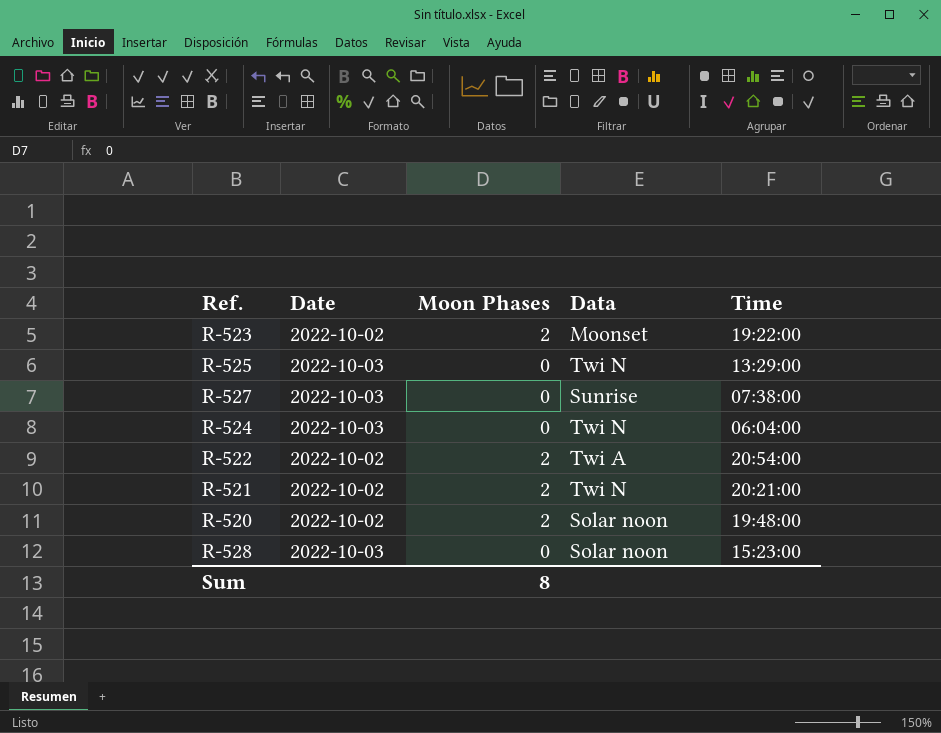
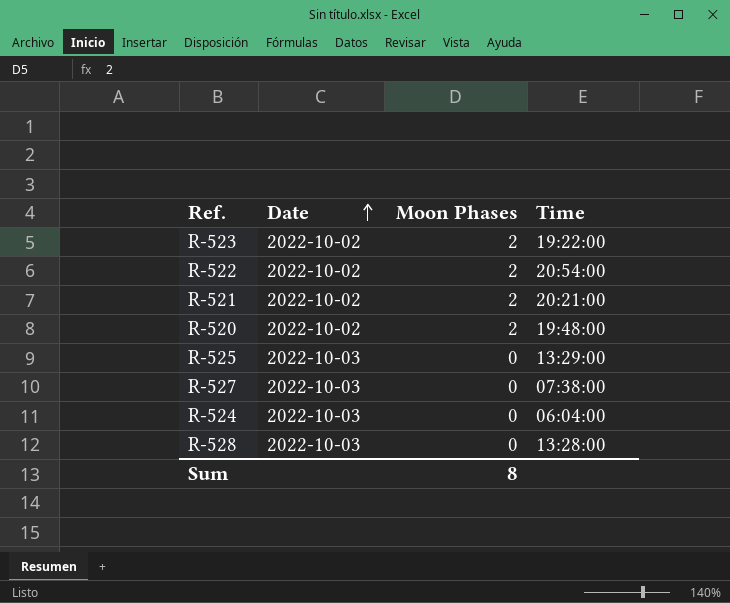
row order: none -> Date ascending
column Data | position: 4 -> none
R-528 | Time: 15:23:00 -> 13:28:00

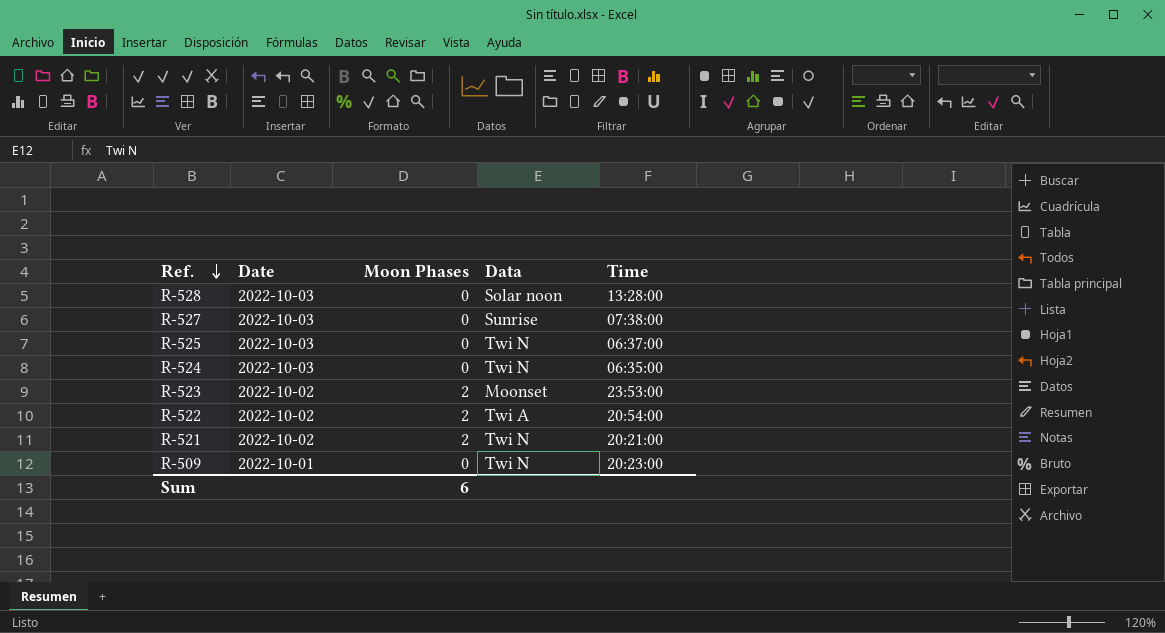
row order: Date ascending -> Ref. descending
column Data | position: none -> 4
row R-520: 2022-10-02 | 2 | 19:48:00 -> none
R-525 | Time: 13:29:00 -> 06:37:00
R-524 | Time: 06:04:00 -> 06:35:00
R-523 | Time: 19:22:00 -> 23:53:00
row R-509: none -> 2022-10-01 | 0 | Twi N | 20:23:00
Sum | Moon Phases: 8 -> 6

